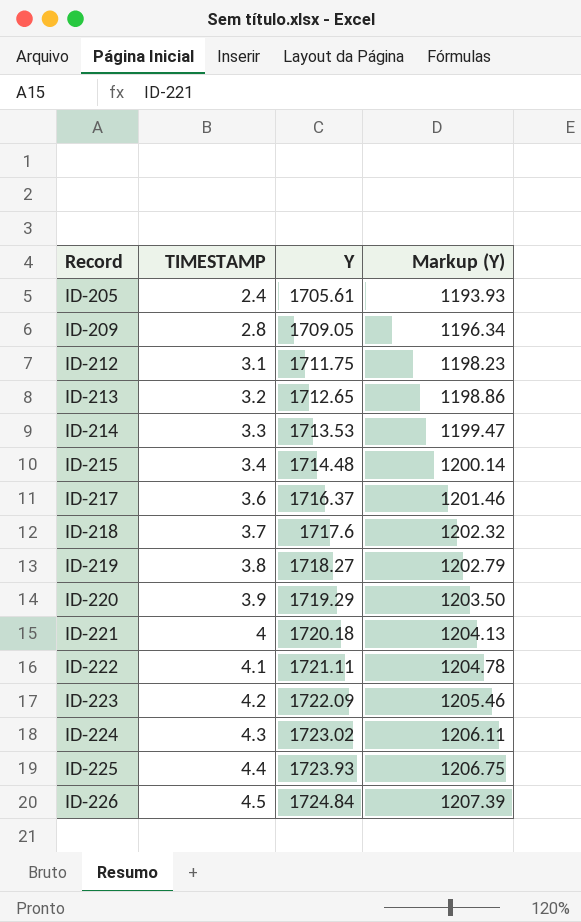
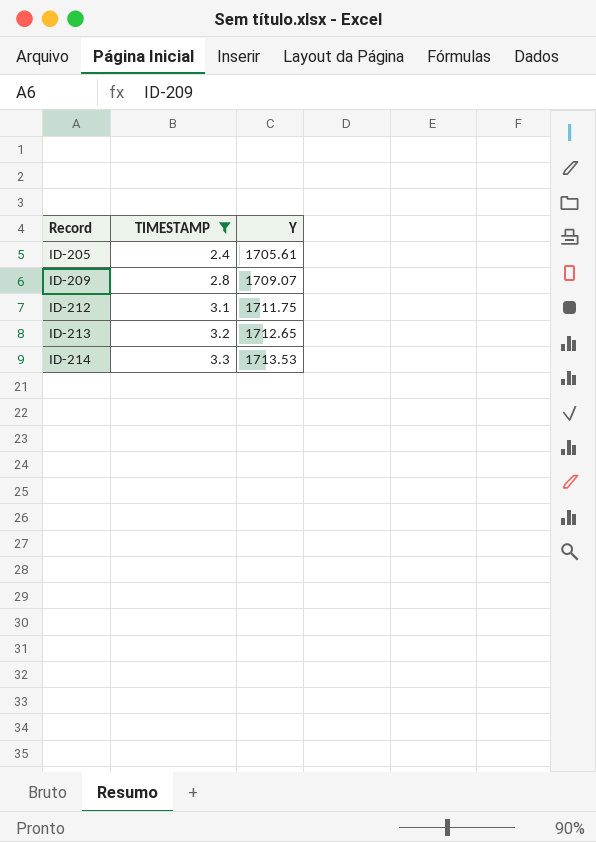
filter: none -> TIMESTAMP <= 3.3
column Markup (Y) | formula: [Y] * 0.7 -> none
ID-209 | Y: 1709.05 -> 1709.07

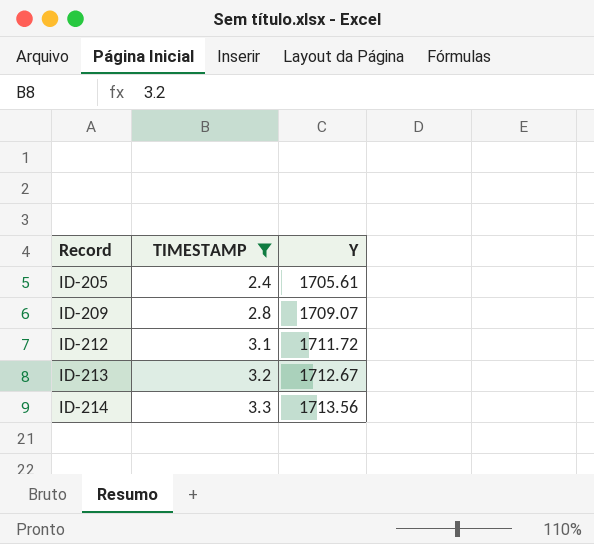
ID-212 | Y: 1711.75 -> 1711.72
ID-213 | Y: 1712.65 -> 1712.67
ID-214 | Y: 1713.53 -> 1713.56

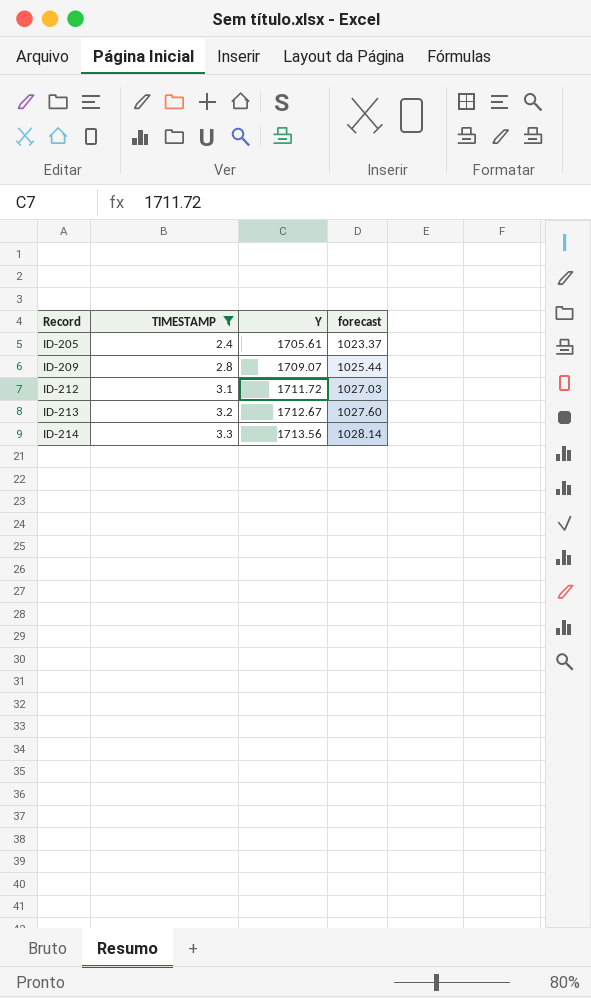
column forecast | formula: none -> [Y] * 0.6

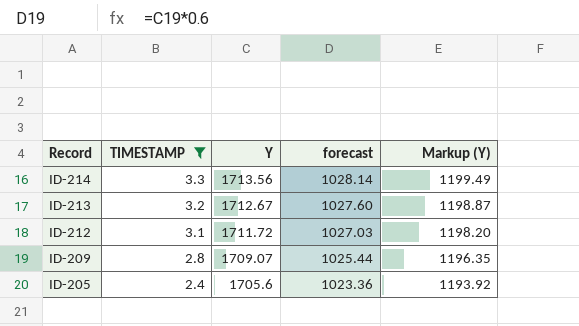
row order: Record ascending -> Record descending
column Markup (Y) | formula: none -> [Y] * 0.7
ID-205 | Y: 1705.61 -> 1705.6
ID-205 | forecast: 1023.37 -> 1023.36

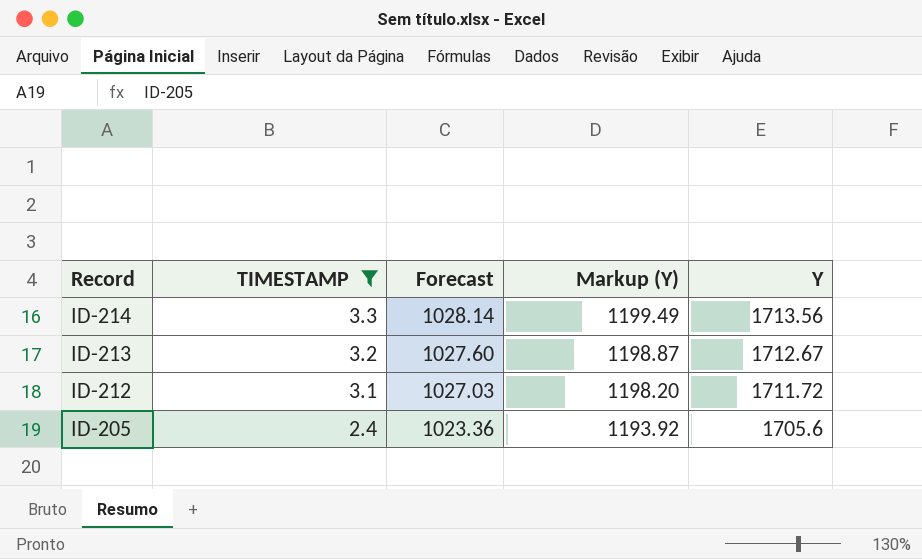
column name: forecast -> Forecast
column Y | position: 3 -> 5
row ID-209: 2.8 | 1709.07 | 1025.44 | 1196.35 -> none

